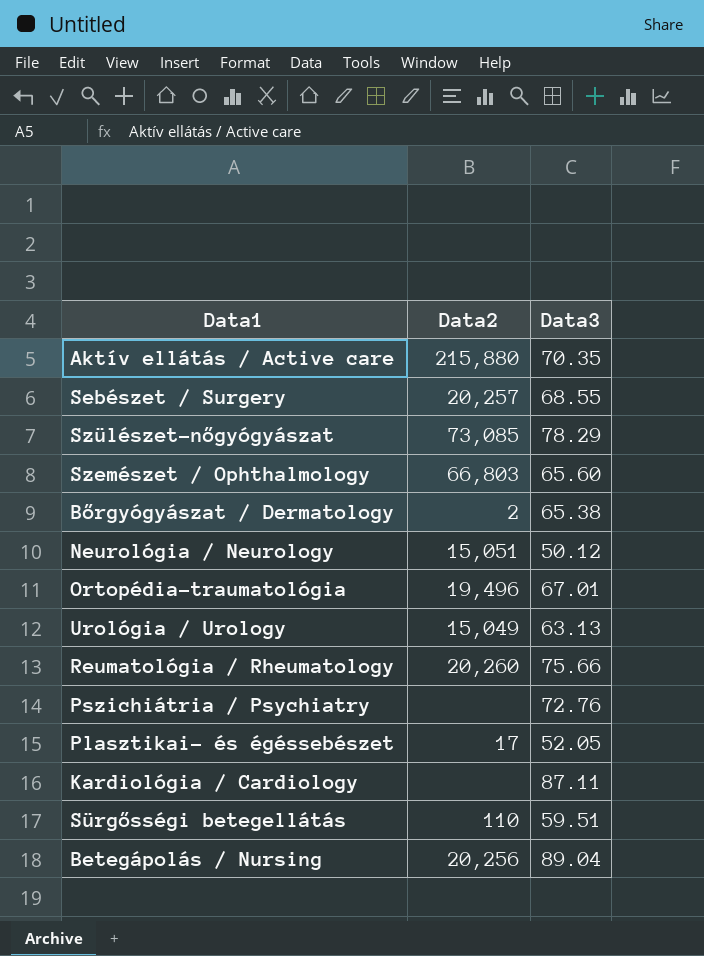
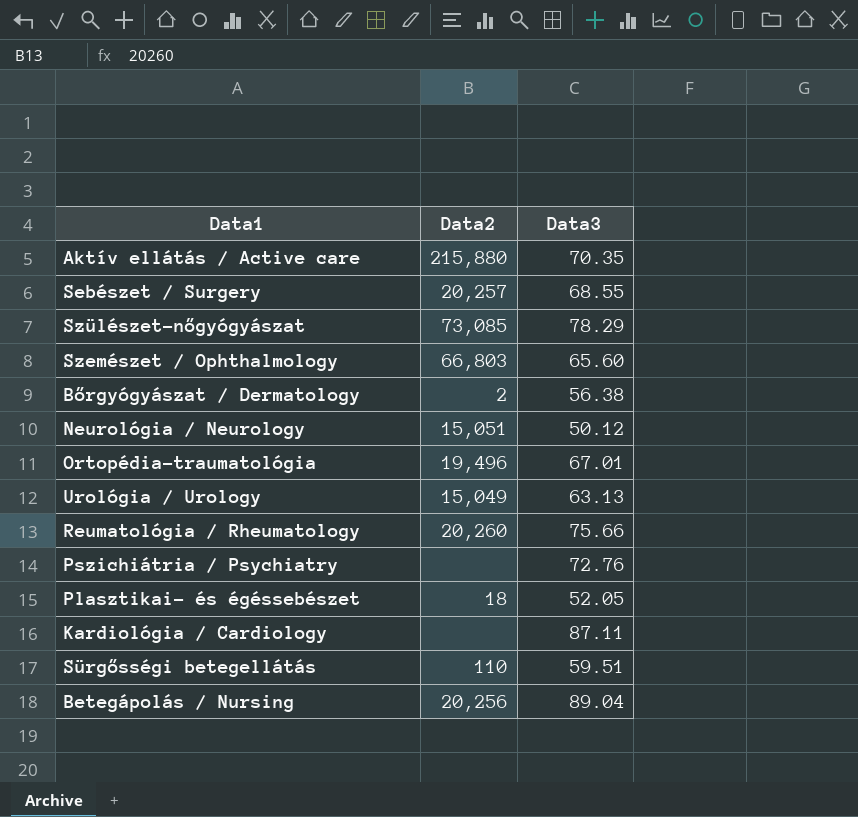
Bőrgyógyászat / Dermatology | Data3: 65.38 -> 56.38
Plasztikai- és égéssebészet | Data2: 17 -> 18

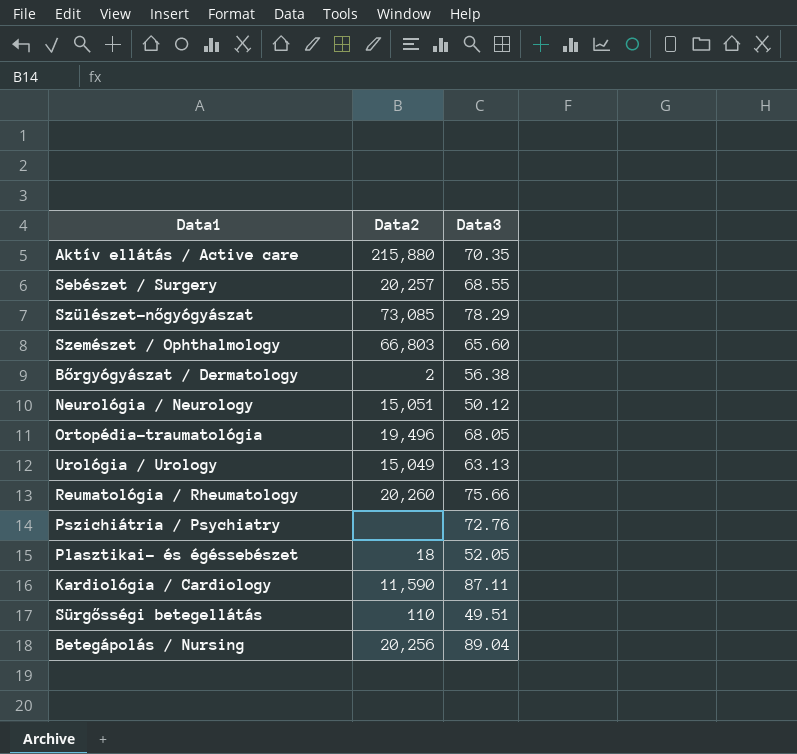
Ortopédia-traumatológia | Data3: 67.01 -> 68.05
Kardiológia / Cardiology | Data2: none -> 11,590
Sürgősségi betegellátás | Data3: 59.51 -> 49.51

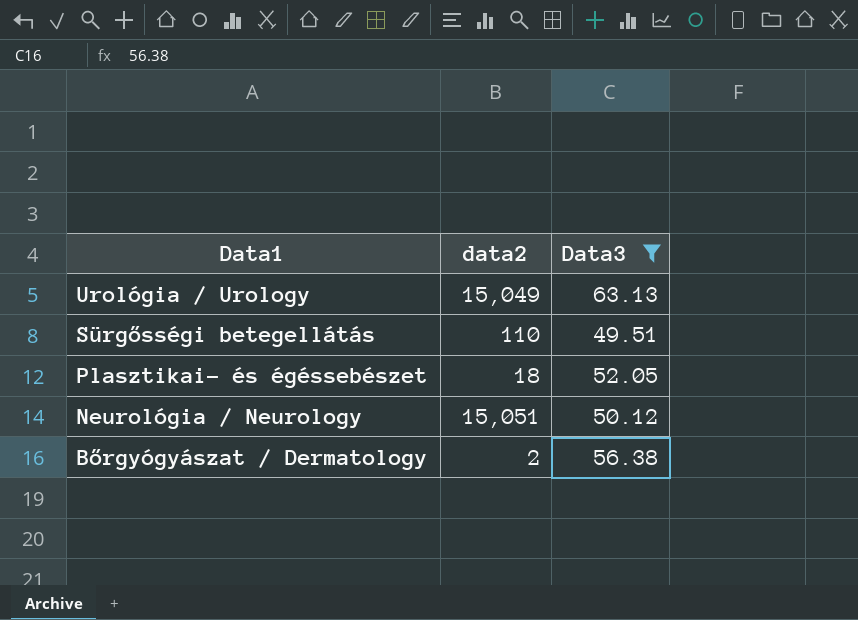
filter: none -> Data3 <= 63.13
row order: none -> Data1 descending
column name: Data2 -> data2

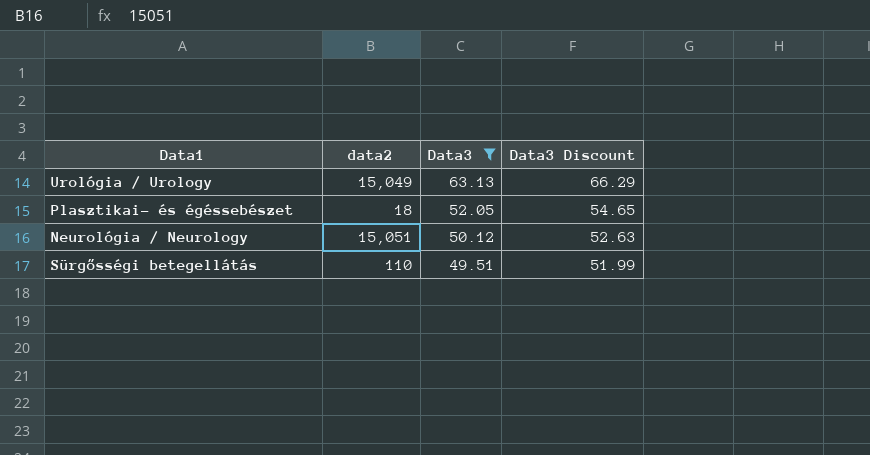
row order: Data1 descending -> Data3 descending
column Data3 Discount | formula: none -> [Data3] * 1.05
row Bőrgyógyászat / Dermatology: 2 | 56.38 -> none

